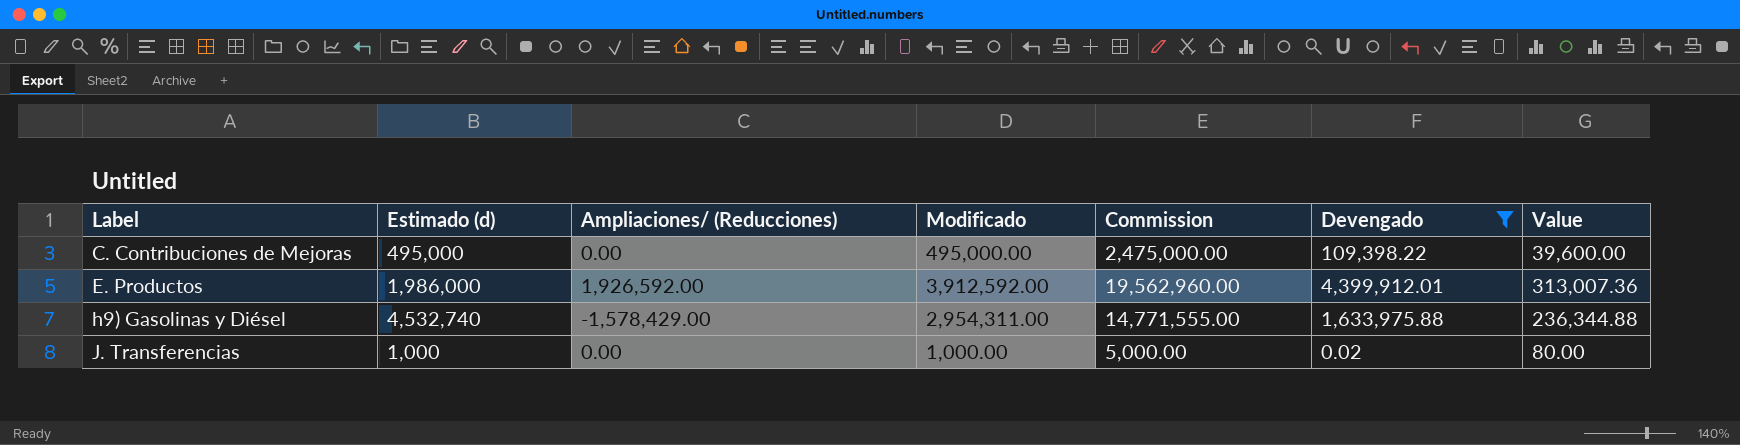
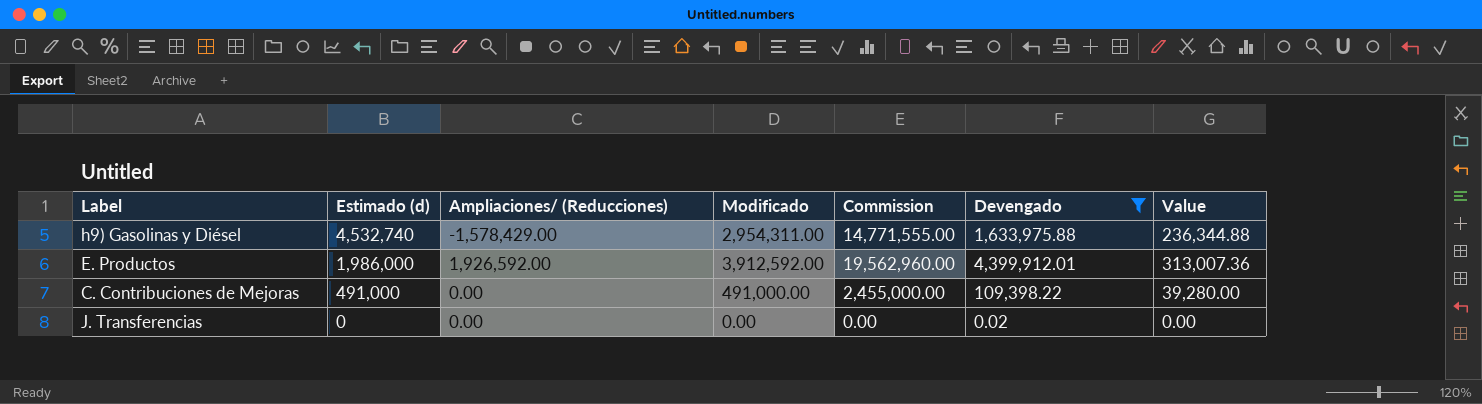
row order: Label ascending -> Estimado (d) descending
C. Contribuciones de Mejoras | Estimado (d): 495,000 -> 491,000
C. Contribuciones de Mejoras | Modificado: 495,000.00 -> 491,000.00
C. Contribuciones de Mejoras | Commission: 2,475,000.00 -> 2,455,000.00
C. Contribuciones de Mejoras | Value: 39,600.00 -> 39,280.00
J. Transferencias | Estimado (d): 1,000 -> 0
J. Transferencias | Modificado: 1,000.00 -> 0.00
J. Transferencias | Commission: 5,000.00 -> 0.00
J. Transferencias | Value: 80.00 -> 0.00

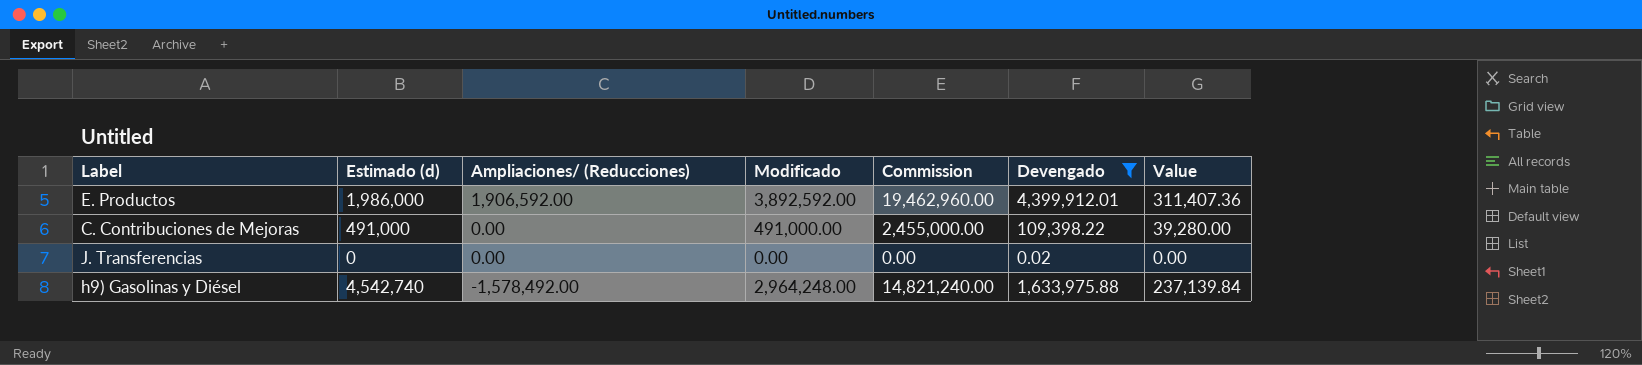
row order: Estimado (d) descending -> Ampliaciones/ (Reducciones) descending
E. Productos | Ampliaciones/ (Reducciones): 1,926,592.00 -> 1,906,592.00
E. Productos | Modificado: 3,912,592.00 -> 3,892,592.00
E. Productos | Commission: 19,562,960.00 -> 19,462,960.00
E. Productos | Value: 313,007.36 -> 311,407.36
h9) Gasolinas y Diésel | Estimado (d): 4,532,740 -> 4,542,740
h9) Gasolinas y Diésel | Ampliaciones/ (Reducciones): -1,578,429.00 -> -1,578,492.00
h9) Gasolinas y Diésel | Modificado: 2,954,311.00 -> 2,964,248.00
h9) Gasolinas y Diésel | Commission: 14,771,555.00 -> 14,821,240.00
h9) Gasolinas y Diésel | Value: 236,344.88 -> 237,139.84

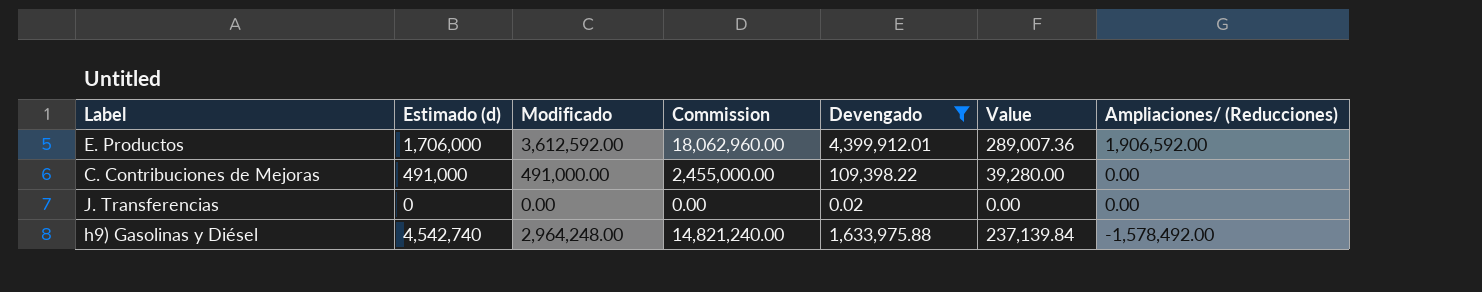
column Ampliaciones/ (Reducciones) | position: 3 -> 7
E. Productos | Estimado (d): 1,986,000 -> 1,706,000
E. Productos | Modificado: 3,892,592.00 -> 3,612,592.00
E. Productos | Commission: 19,462,960.00 -> 18,062,960.00
E. Productos | Value: 311,407.36 -> 289,007.36

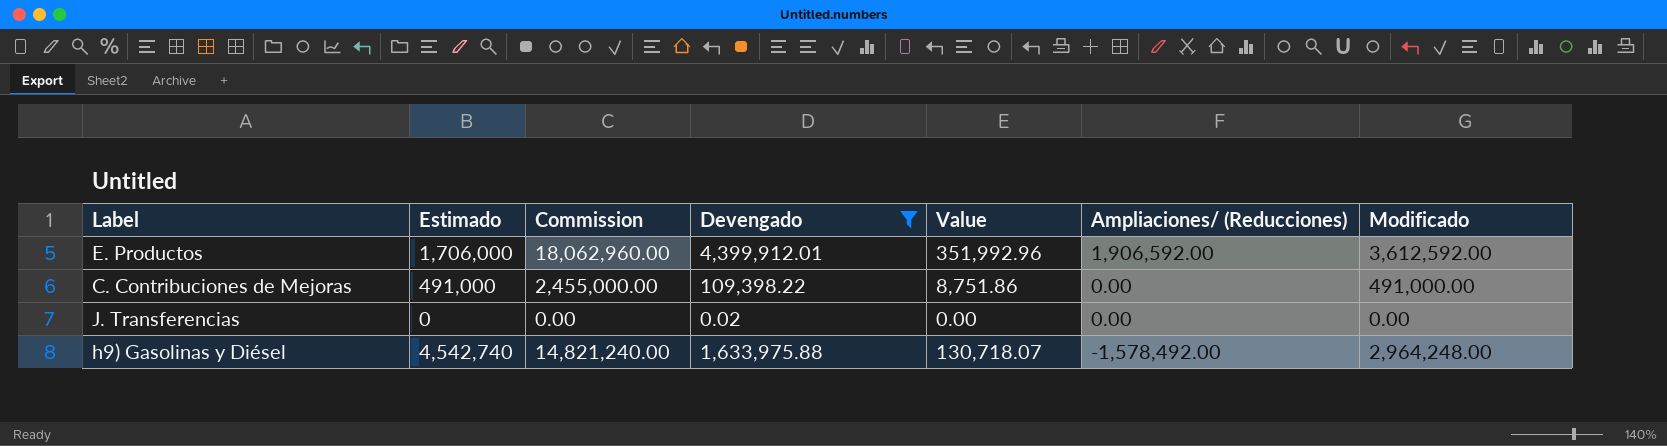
column name: Estimado (d) -> Estimado
column Value | formula: [Modificado] * 0.08 -> [Devengado] * 0.08
column Modificado | position: 3 -> 7

